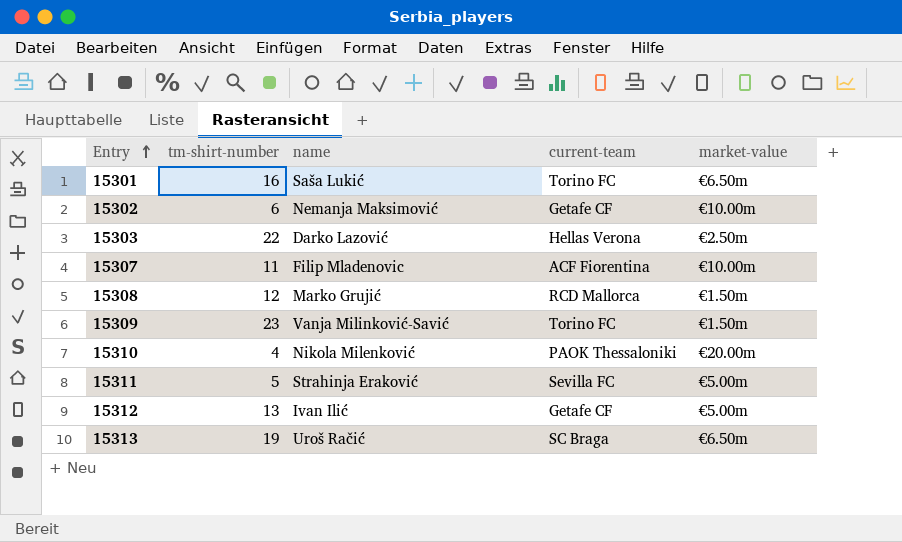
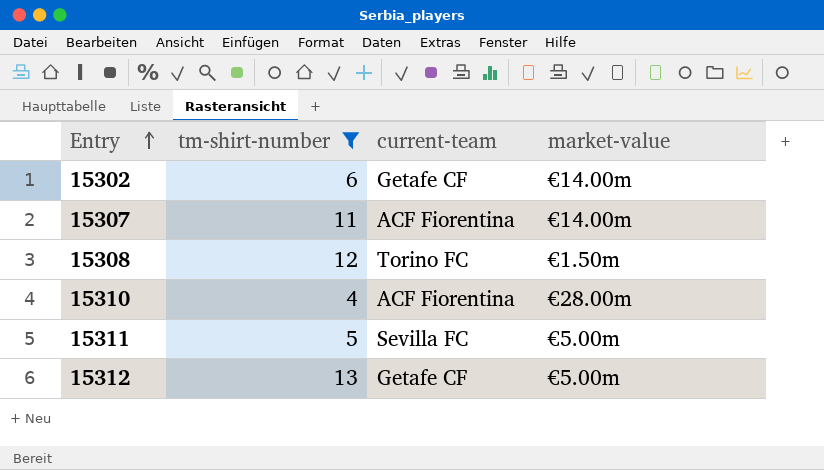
filter: none -> tm-shirt-number <= 13
column name | position: 3 -> none
15302 | market-value: €10.00m -> €14.00m
15307 | market-value: €10.00m -> €14.00m
15308 | current-team: RCD Mallorca -> Torino FC
15310 | current-team: PAOK Thessaloniki -> ACF Fiorentina
15310 | market-value: €20.00m -> €28.00m

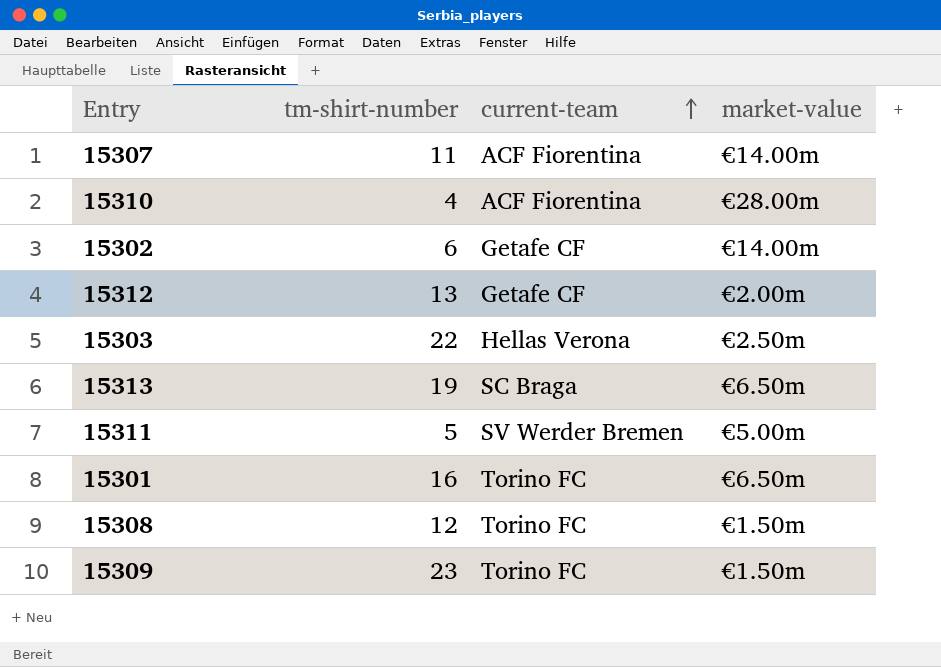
filter: tm-shirt-number <= 13 -> none
row order: Entry ascending -> current-team ascending
15312 | market-value: €5.00m -> €2.00m
15311 | current-team: Sevilla FC -> SV Werder Bremen

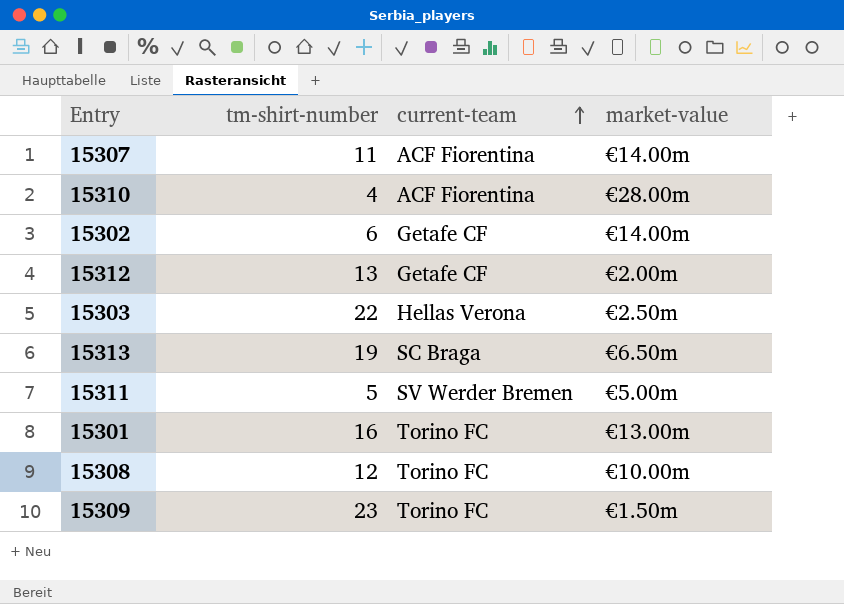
15301 | market-value: €6.50m -> €13.00m
15308 | market-value: €1.50m -> €10.00m

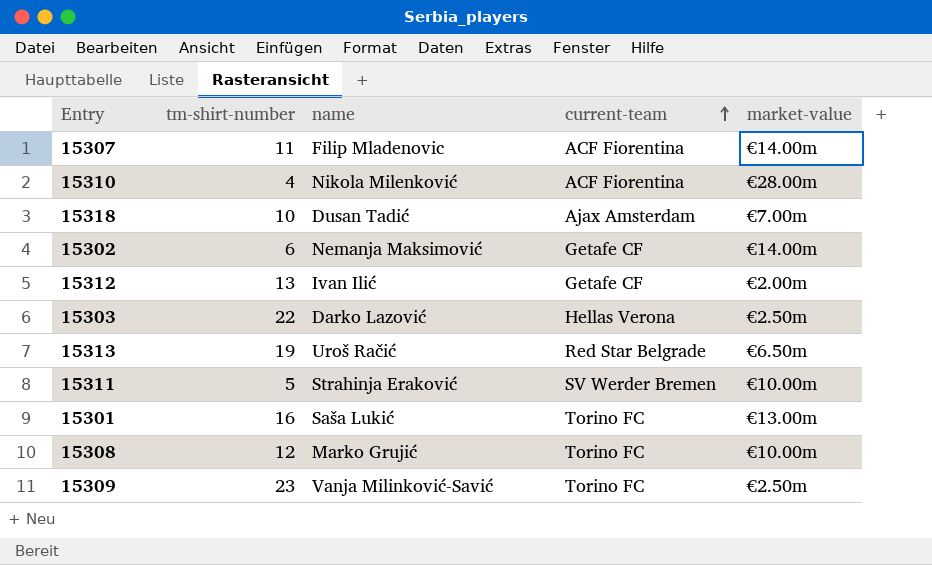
column name | position: none -> 3
row 15318: none -> 10 | Dusan Tadić | Ajax Amsterdam | €7.00m
15313 | current-team: SC Braga -> Red Star Belgrade
15311 | market-value: €5.00m -> €10.00m
15309 | market-value: €1.50m -> €2.50m

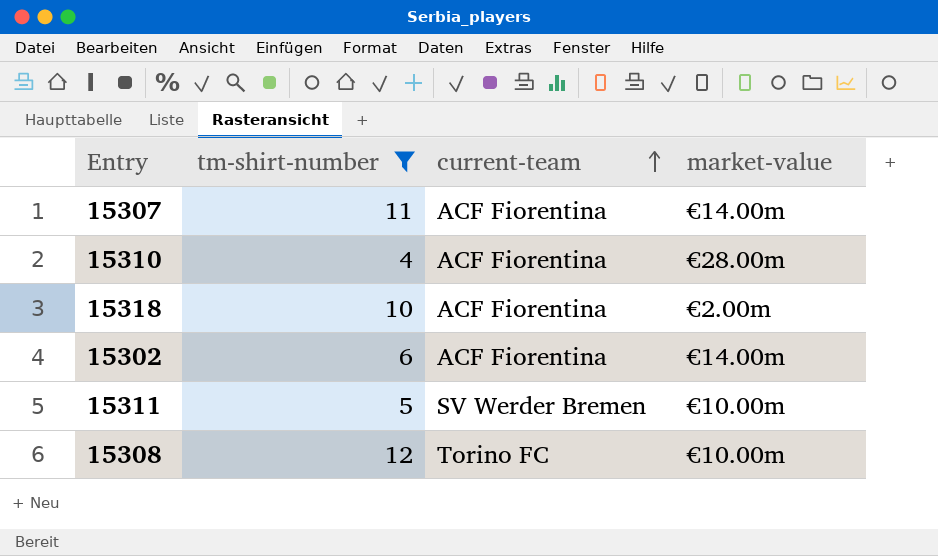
filter: none -> tm-shirt-number <= 12
column name | position: 3 -> none
15318 | current-team: Ajax Amsterdam -> ACF Fiorentina
15318 | market-value: €7.00m -> €2.00m
15302 | current-team: Getafe CF -> ACF Fiorentina

